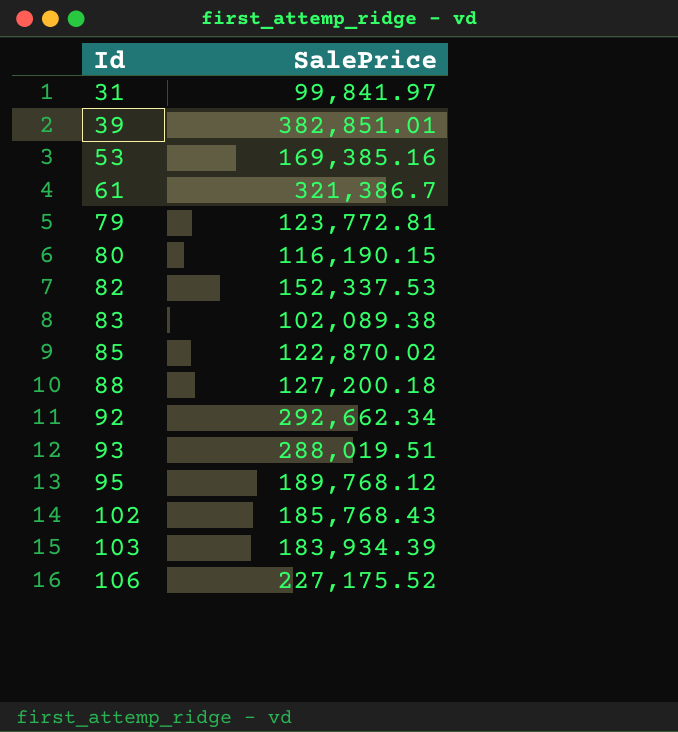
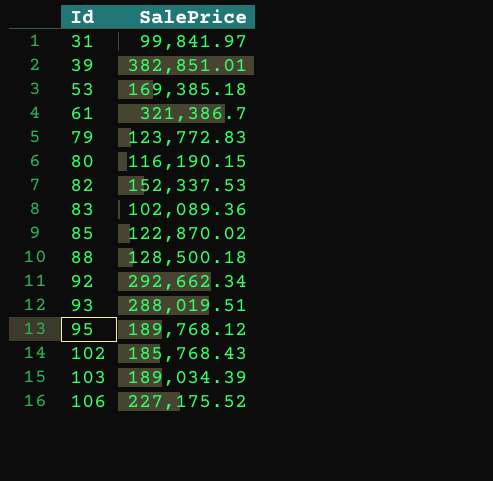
53 | SalePrice: 169,385.16 -> 169,385.18
79 | SalePrice: 123,772.81 -> 123,772.83
83 | SalePrice: 102,089.38 -> 102,089.36
88 | SalePrice: 127,200.18 -> 128,500.18
103 | SalePrice: 183,934.39 -> 189,034.39

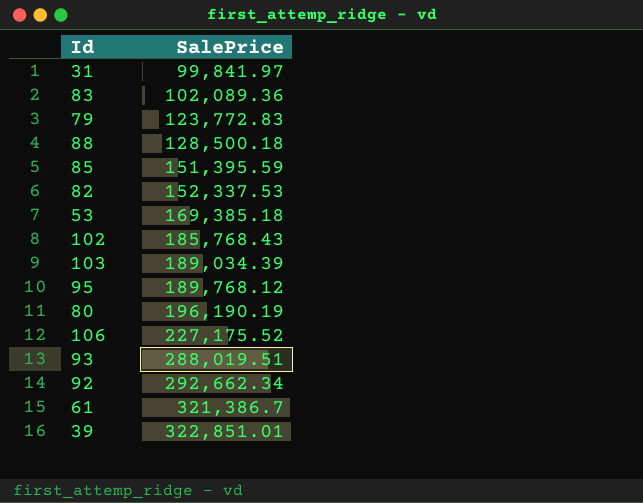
row order: Id ascending -> SalePrice ascending
85 | SalePrice: 122,870.02 -> 151,395.59
80 | SalePrice: 116,190.15 -> 196,190.19
39 | SalePrice: 382,851.01 -> 322,851.01

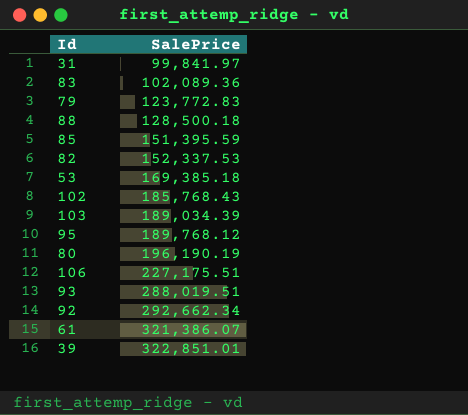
106 | SalePrice: 227,175.52 -> 227,175.51
61 | SalePrice: 321,386.7 -> 321,386.07

